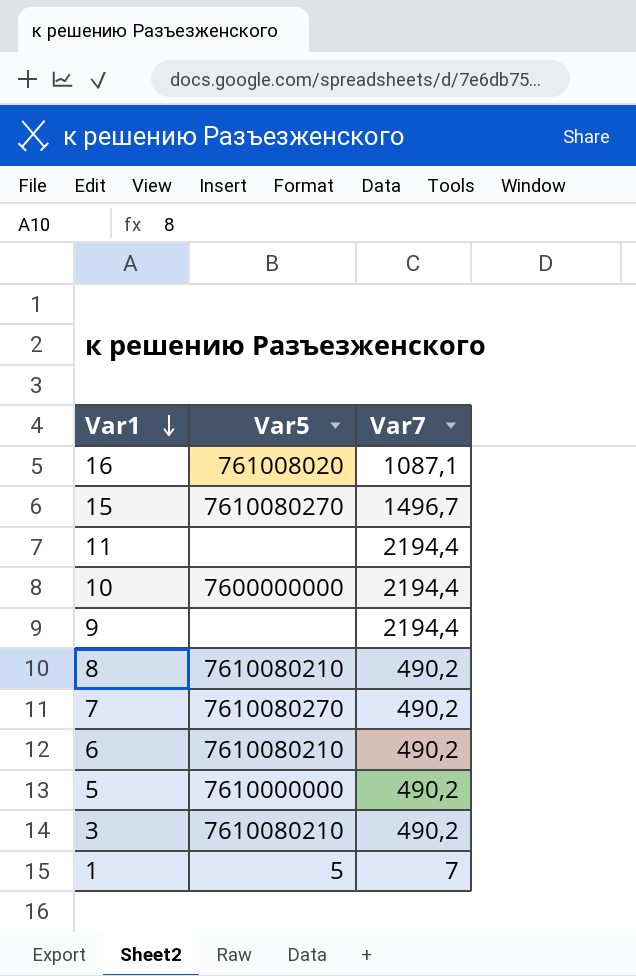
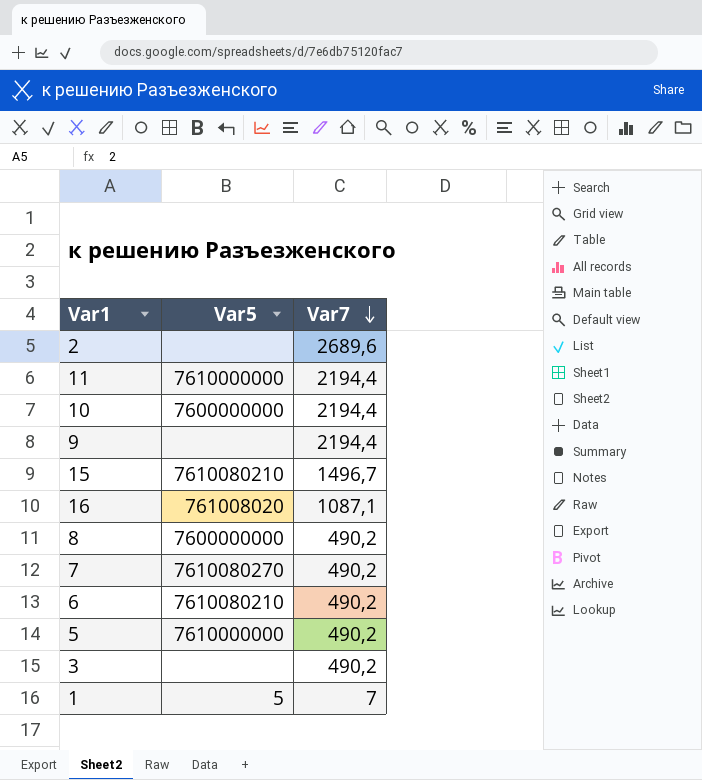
row order: Var1 descending -> Var7 descending
row 2: none -> none | 2689,6
11 | Var5: none -> 7610000000
15 | Var5: 7610080270 -> 7610080210
8 | Var5: 7610080210 -> 7600000000
3 | Var5: 7610080210 -> none

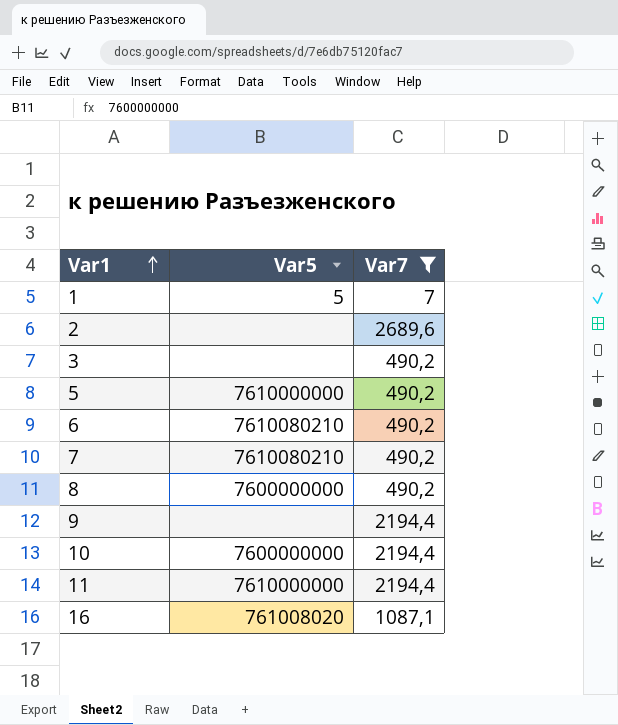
filter: none -> Var7 != 1496,7
row order: Var7 descending -> Var1 ascending
7 | Var5: 7610080270 -> 7610080210

